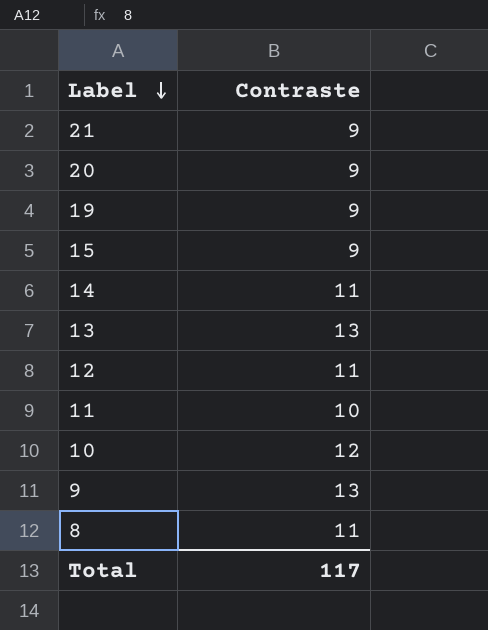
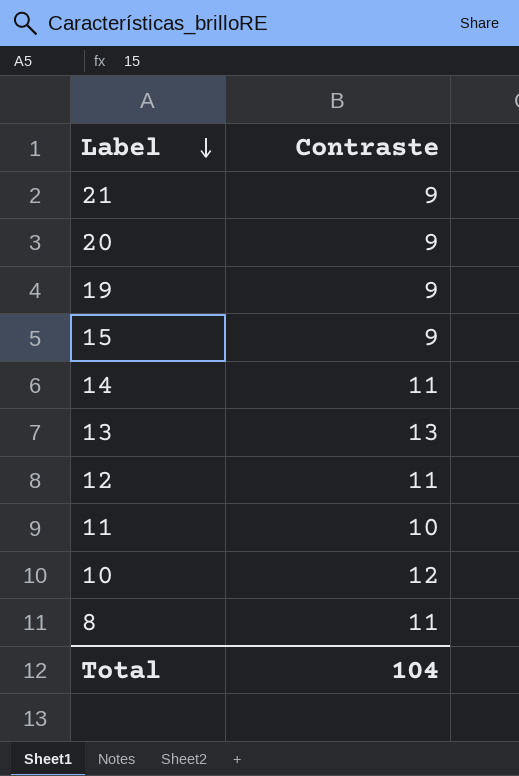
row 9: 13 -> none
Total | Contraste: 117 -> 104

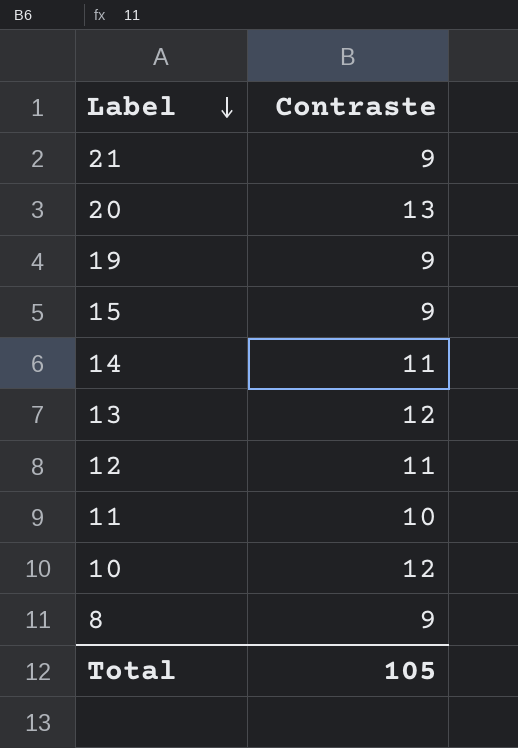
20 | Contraste: 9 -> 13
13 | Contraste: 13 -> 12
8 | Contraste: 11 -> 9
Total | Contraste: 104 -> 105

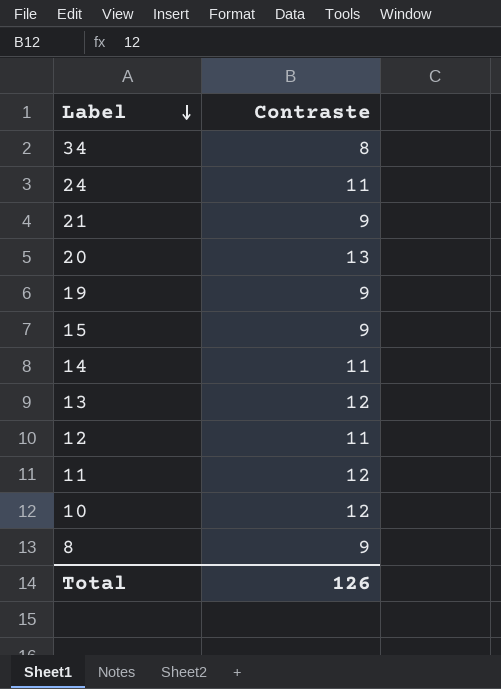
row 34: none -> 8
row 24: none -> 11
11 | Contraste: 10 -> 12
Total | Contraste: 105 -> 126

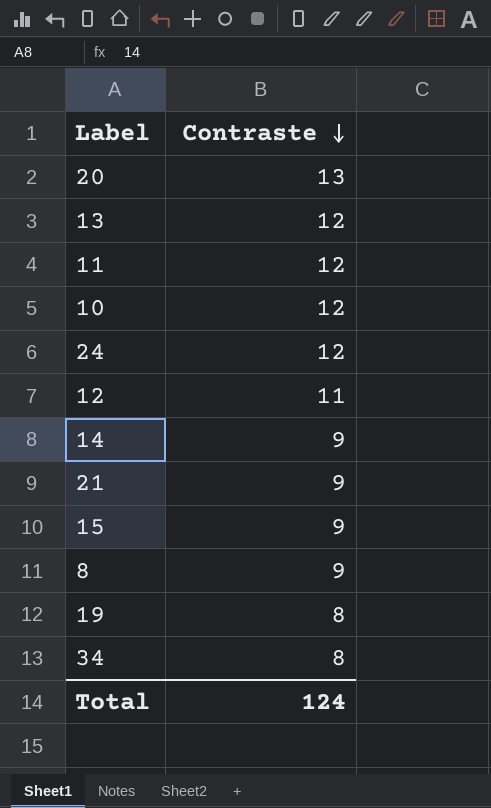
row order: Label descending -> Contraste descending
24 | Contraste: 11 -> 12
14 | Contraste: 11 -> 9
19 | Contraste: 9 -> 8
Total | Contraste: 126 -> 124

